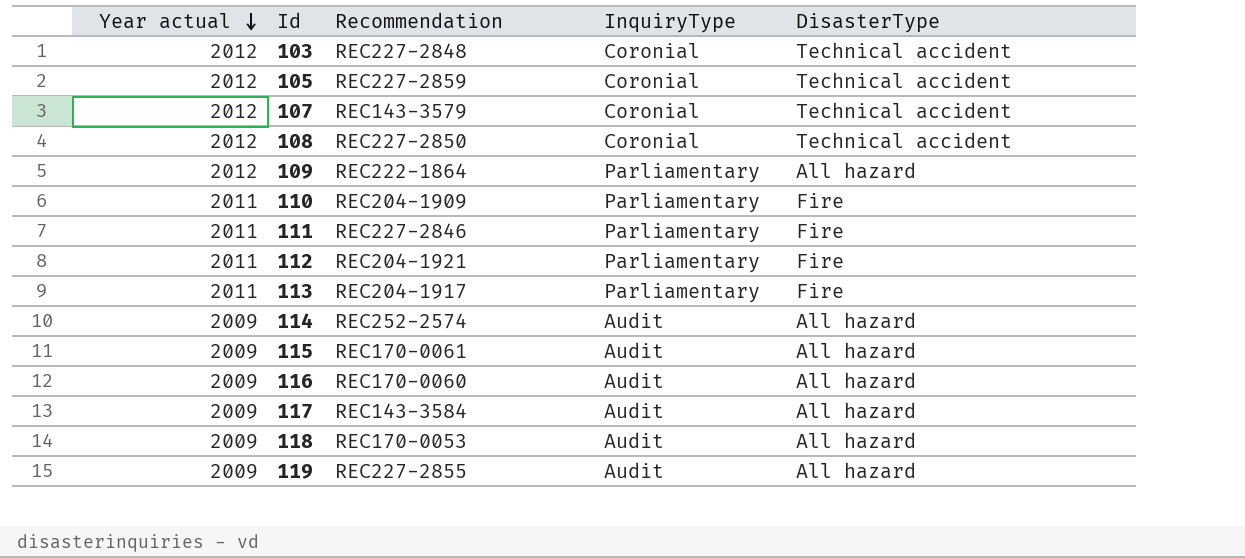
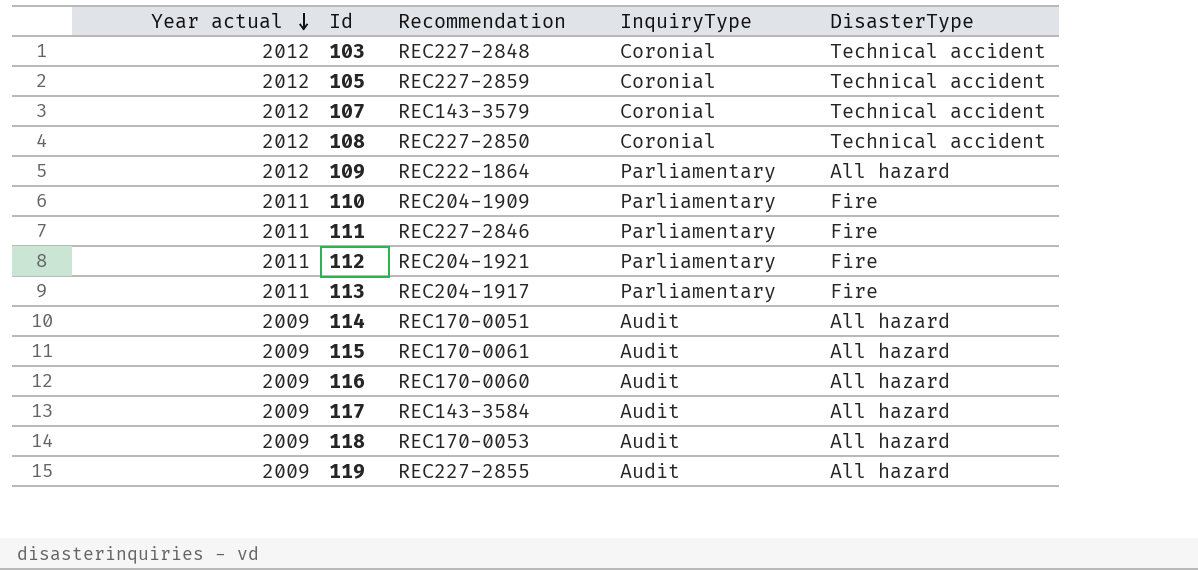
114 | Recommendation: REC252-2574 -> REC170-0051

